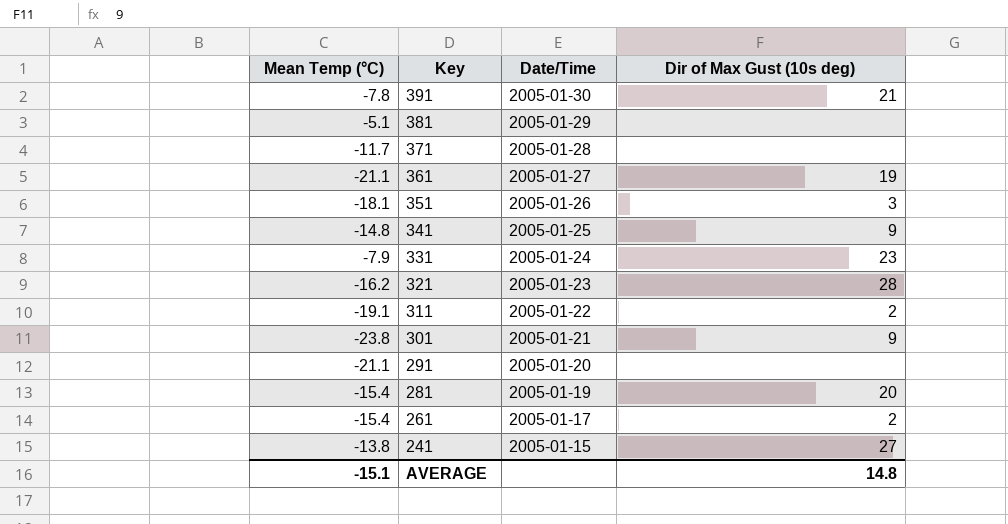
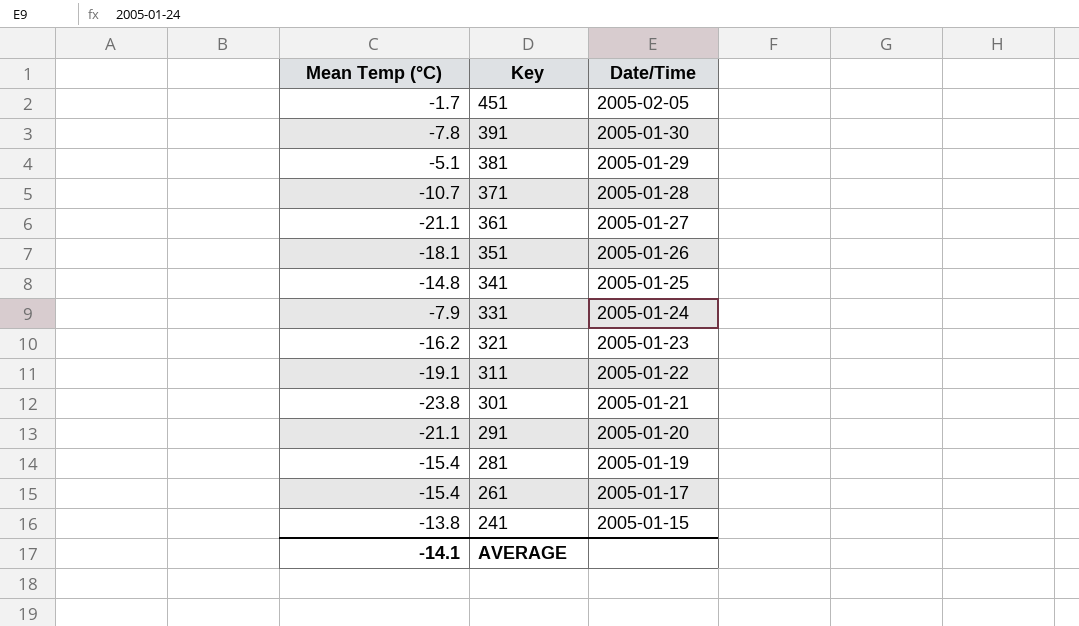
column Dir of Max Gust (10s deg) | position: 4 -> none
row 451: none -> -1.7 | 2005-02-05
371 | Mean Temp (°C): -11.7 -> -10.7
AVERAGE | Mean Temp (°C): -15.1 -> -14.1

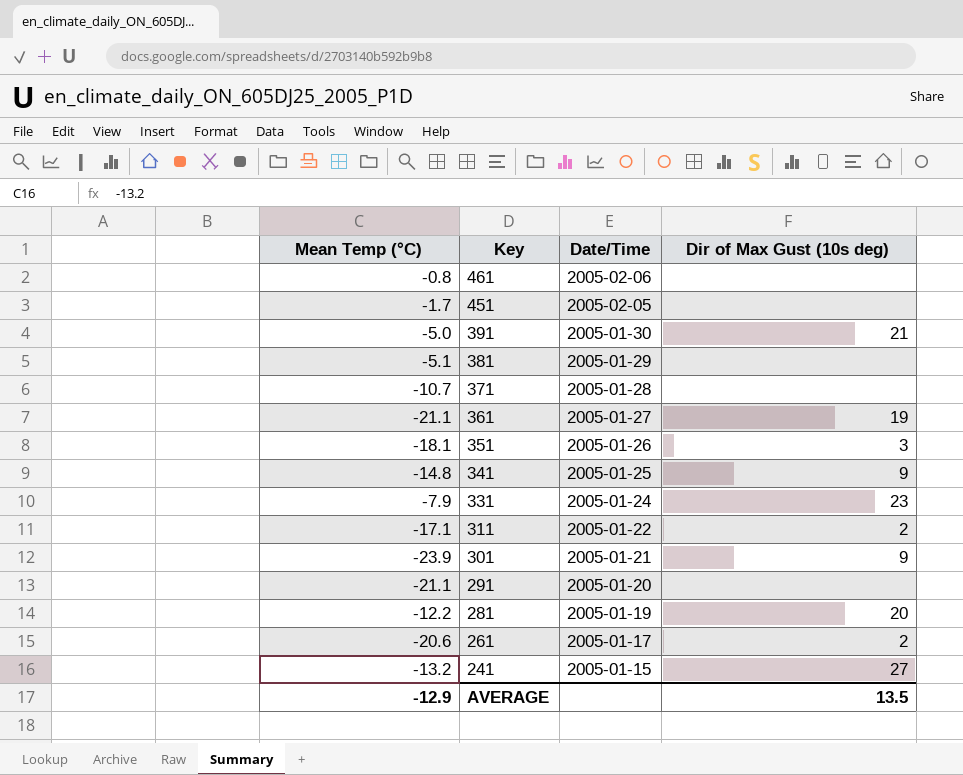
column Dir of Max Gust (10s deg) | position: none -> 4
row 321: -16.2 | 2005-01-23 -> none
row 461: none -> -0.8 | 2005-02-06 | none
391 | Mean Temp (°C): -7.8 -> -5.0
311 | Mean Temp (°C): -19.1 -> -17.1
301 | Mean Temp (°C): -23.8 -> -23.9
281 | Mean Temp (°C): -15.4 -> -12.2
261 | Mean Temp (°C): -15.4 -> -20.6
241 | Mean Temp (°C): -13.8 -> -13.2
AVERAGE | Mean Temp (°C): -14.1 -> -12.9

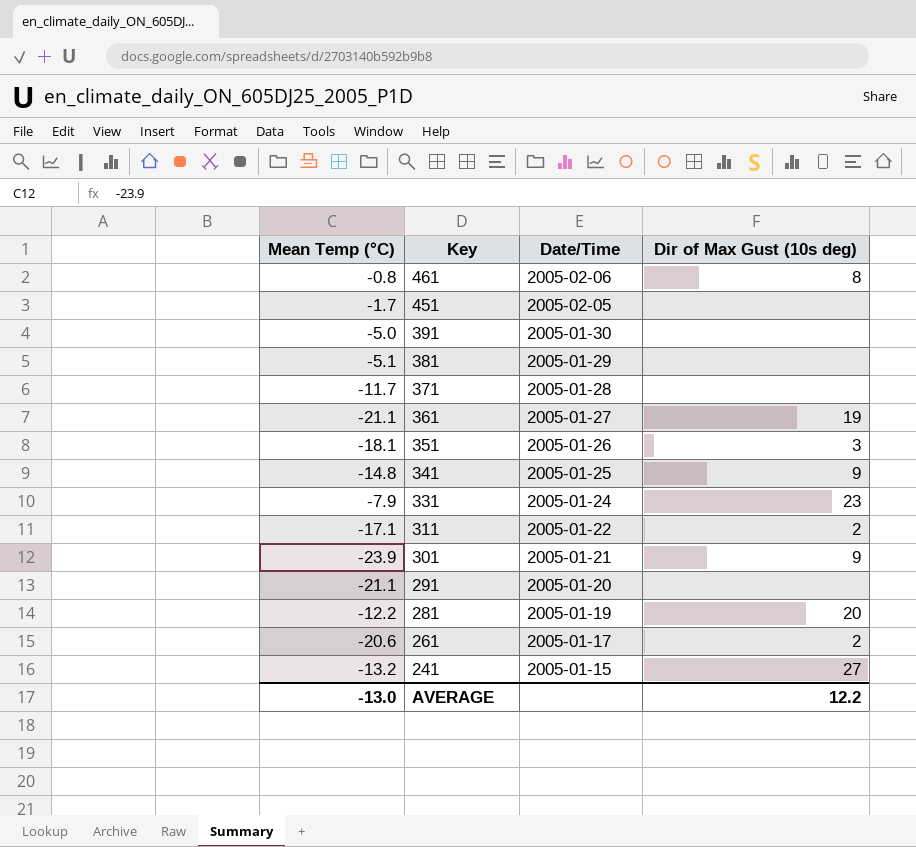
461 | Dir of Max Gust (10s deg): none -> 8
391 | Dir of Max Gust (10s deg): 21 -> none
371 | Mean Temp (°C): -10.7 -> -11.7
AVERAGE | Mean Temp (°C): -12.9 -> -13.0
AVERAGE | Dir of Max Gust (10s deg): 13.5 -> 12.2

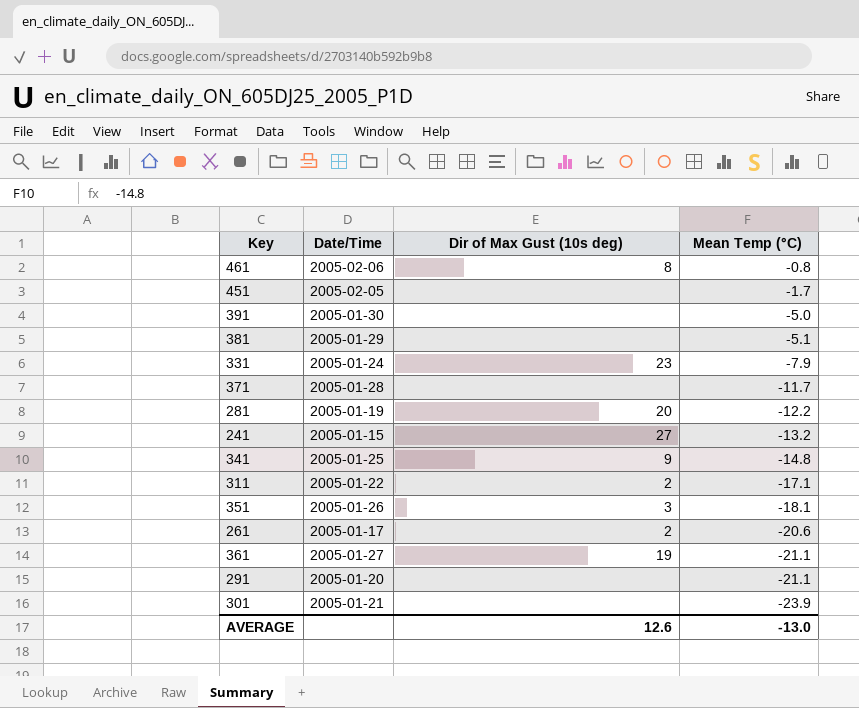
row order: Key descending -> Mean Temp (°C) descending
column Mean Temp (°C) | position: 1 -> 4
301 | Dir of Max Gust (10s deg): 9 -> none
AVERAGE | Dir of Max Gust (10s deg): 12.2 -> 12.6

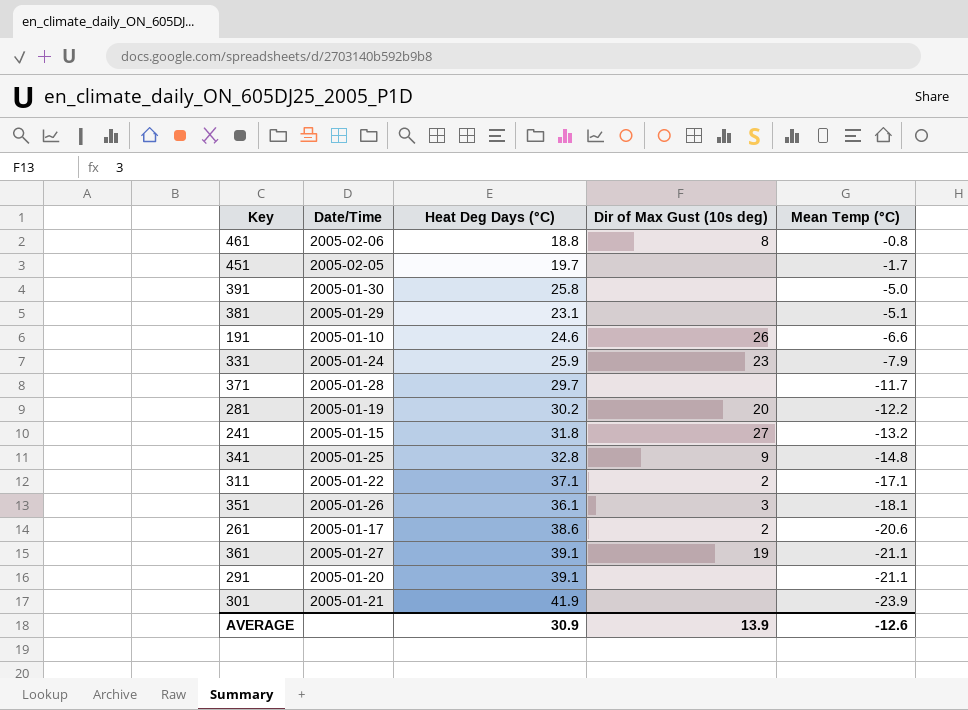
column Heat Deg Days (°C) | position: none -> 3
row 191: none -> 2005-01-10 | 24.6 | 26 | -6.6
AVERAGE | Dir of Max Gust (10s deg): 12.6 -> 13.9
AVERAGE | Mean Temp (°C): -13.0 -> -12.6

